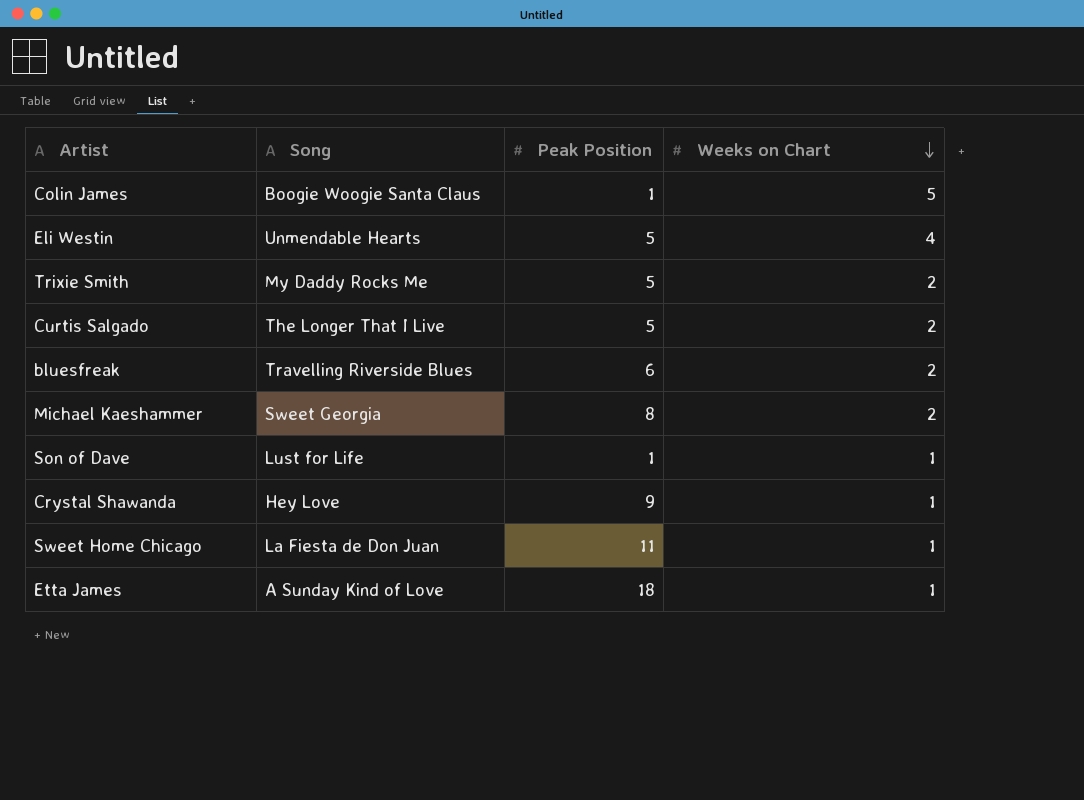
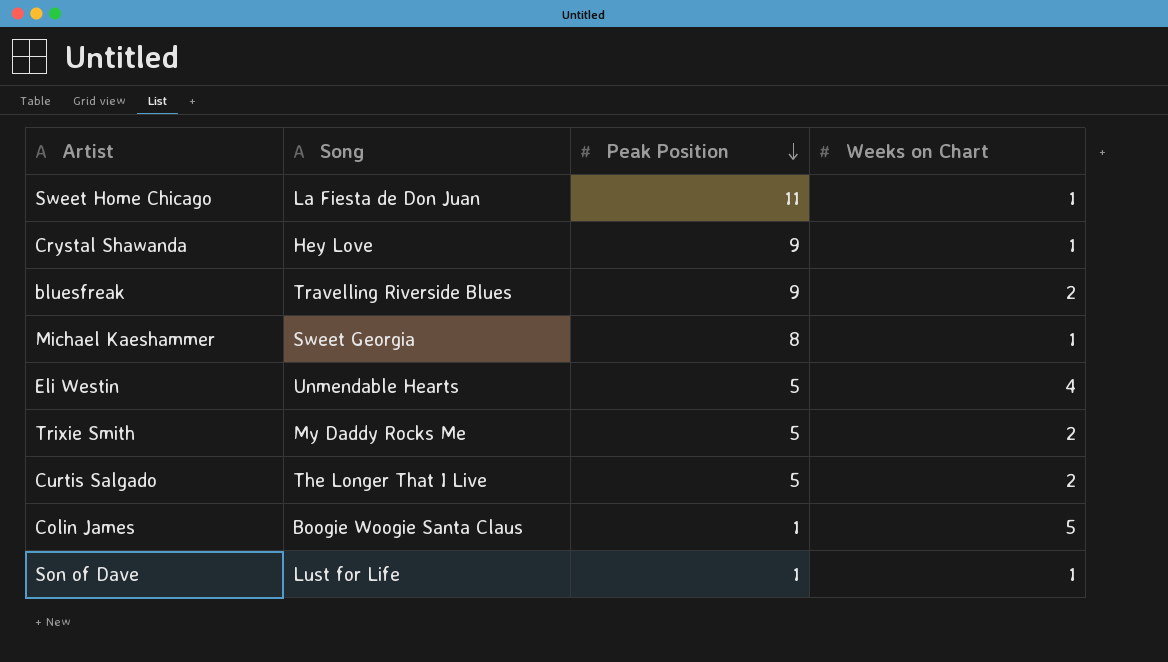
row order: Weeks on Chart descending -> Peak Position descending
row Etta James: A Sunday Kind of Love | 18 | 1 -> none
bluesfreak | Peak Position: 6 -> 9
Michael Kaeshammer | Weeks on Chart: 2 -> 1

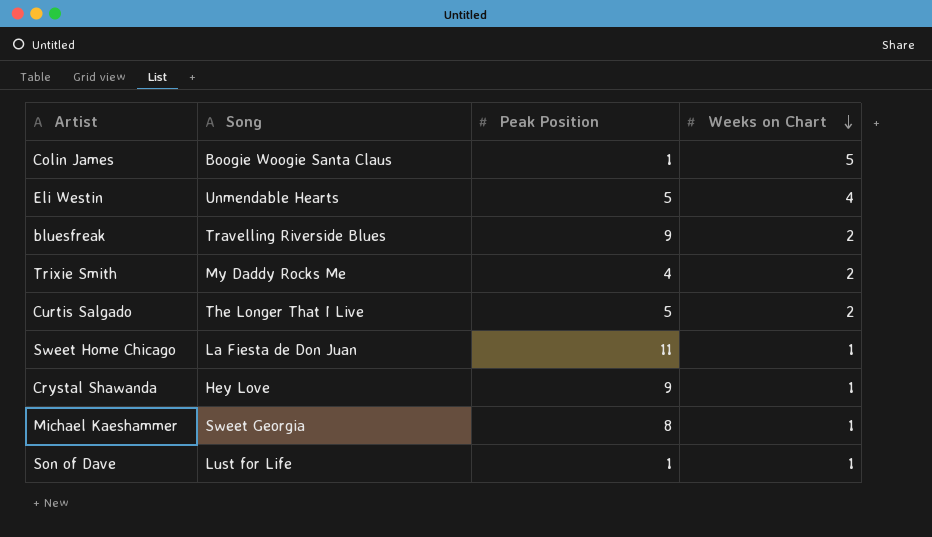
row order: Peak Position descending -> Weeks on Chart descending
Trixie Smith | Peak Position: 5 -> 4

